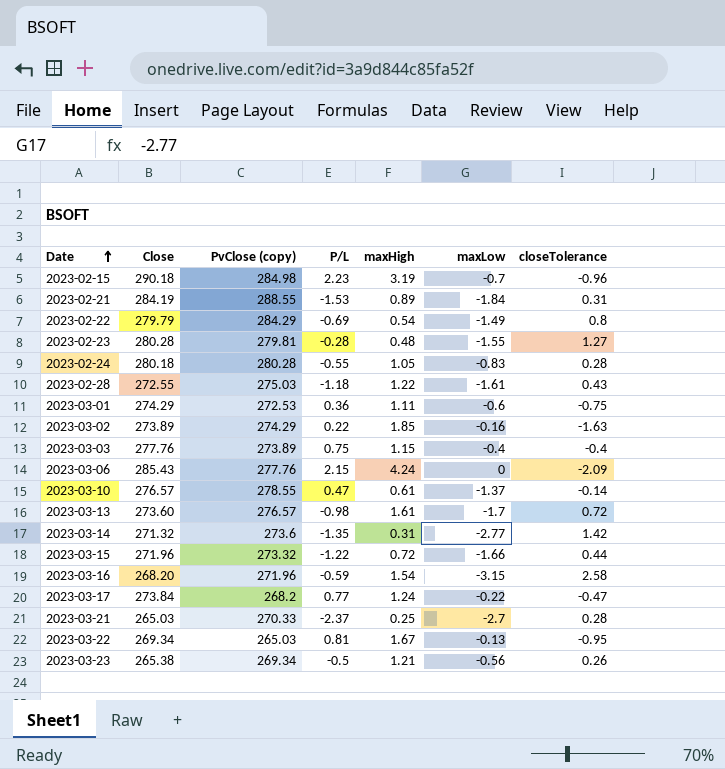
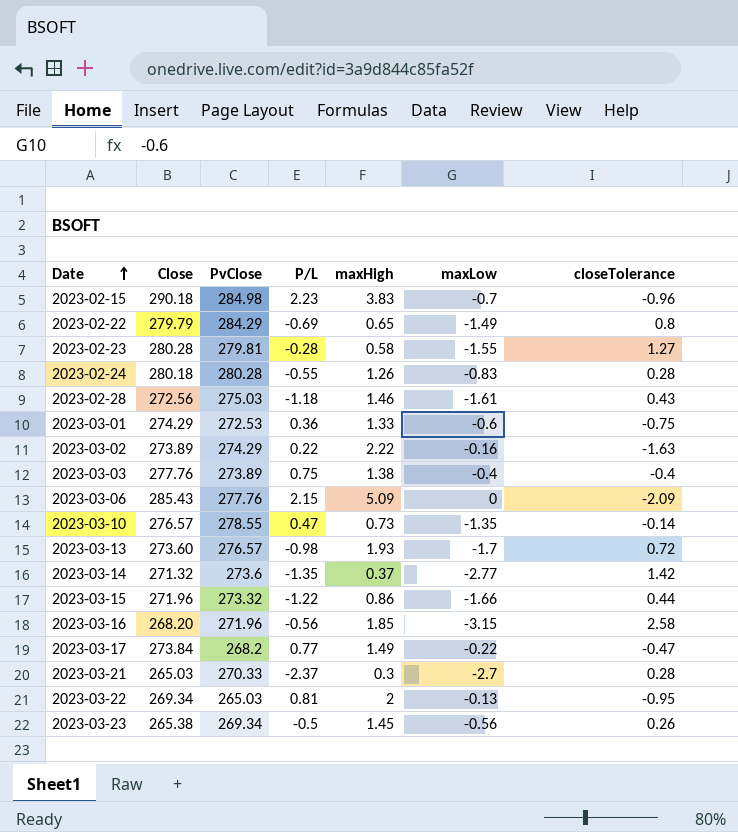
column name: PvClose (copy) -> PvClose
row 2023-02-21: 284.19 | 288.55 | -1.53 | 0.89 | -1.84 | 0.31 -> none
2023-02-15 | maxHigh: 3.19 -> 3.83
2023-02-22 | maxHigh: 0.54 -> 0.65
2023-02-23 | maxHigh: 0.48 -> 0.58
2023-02-24 | maxHigh: 1.05 -> 1.26
2023-02-28 | Close: 272.55 -> 272.56
2023-02-28 | maxHigh: 1.22 -> 1.46
2023-03-01 | maxHigh: 1.11 -> 1.33
2023-03-02 | maxHigh: 1.85 -> 2.22
2023-03-03 | maxHigh: 1.15 -> 1.38
2023-03-06 | maxHigh: 4.24 -> 5.09
2023-03-10 | maxHigh: 0.61 -> 0.73
2023-03-10 | maxLow: -1.37 -> -1.35
2023-03-13 | maxHigh: 1.61 -> 1.93
2023-03-14 | maxHigh: 0.31 -> 0.37
2023-03-15 | maxHigh: 0.72 -> 0.86
2023-03-16 | P/L: -0.59 -> -0.56
2023-03-16 | maxHigh: 1.54 -> 1.85
2023-03-17 | maxHigh: 1.24 -> 1.49
2023-03-21 | maxHigh: 0.25 -> 0.3
2023-03-22 | maxHigh: 1.67 -> 2
2023-03-23 | maxHigh: 1.21 -> 1.45

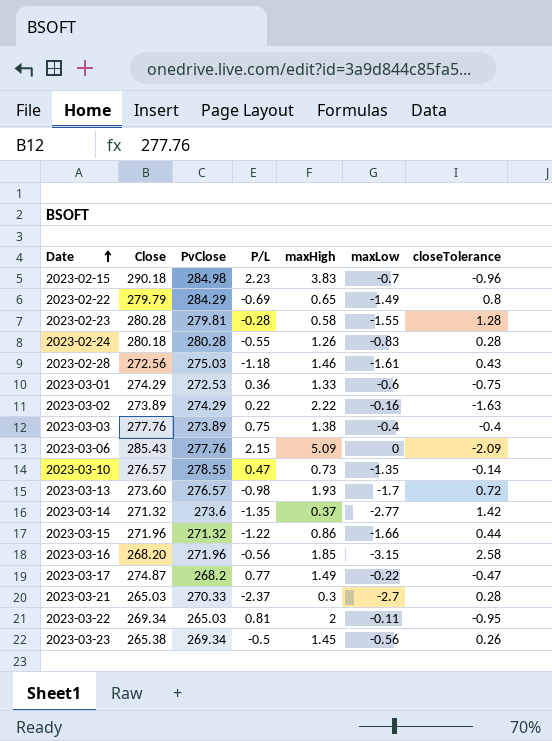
2023-02-23 | closeTolerance: 1.27 -> 1.28
2023-03-15 | PvClose: 273.32 -> 271.32
2023-03-17 | Close: 273.84 -> 274.87
2023-03-22 | maxLow: -0.13 -> -0.11

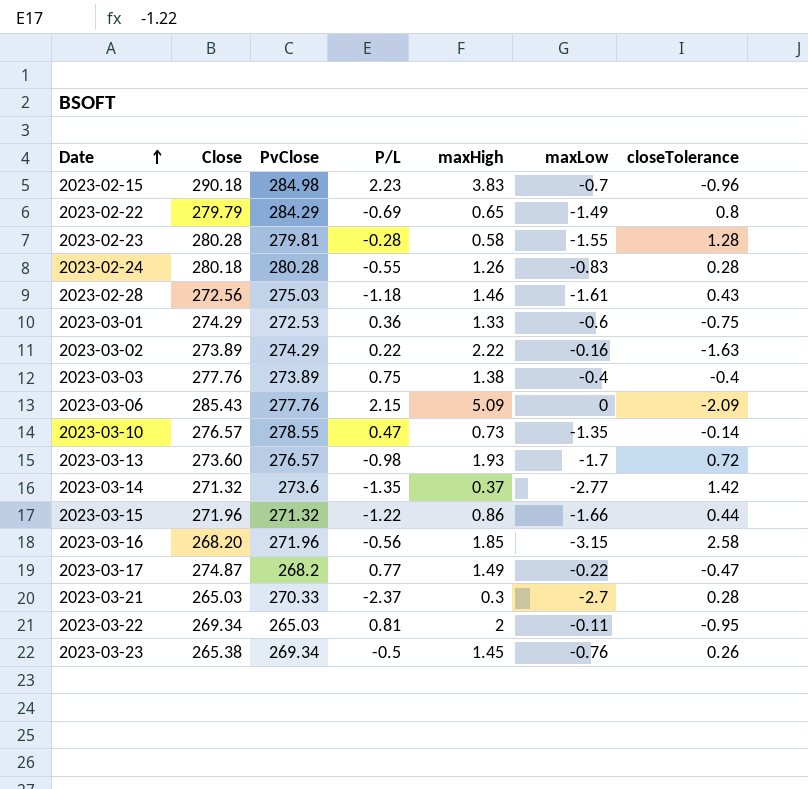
2023-03-23 | maxLow: -0.56 -> -0.76

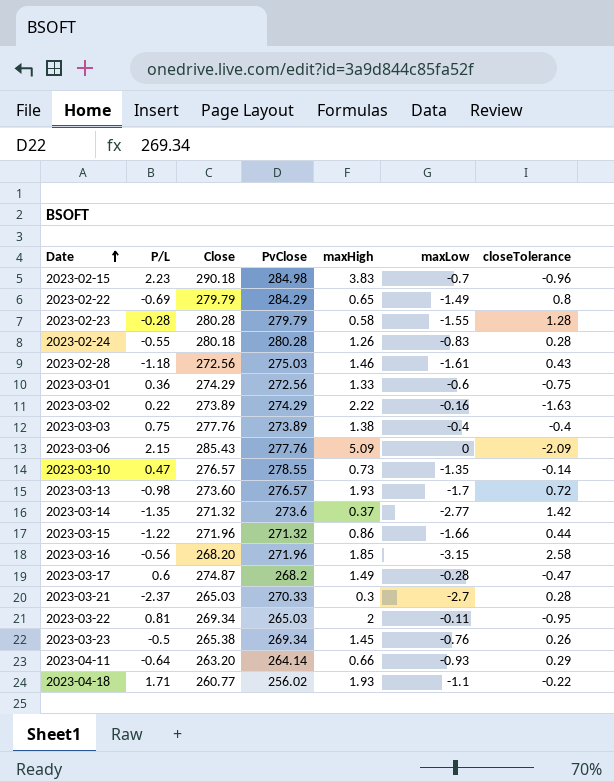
column P/L | position: 4 -> 2
2023-02-23 | PvClose: 279.81 -> 279.79
2023-03-01 | PvClose: 272.53 -> 272.56
2023-03-17 | P/L: 0.77 -> 0.6
2023-03-17 | maxLow: -0.22 -> -0.28
row 2023-04-11: none -> -0.64 | 263.20 | 264.14 | 0.66 | -0.93 | 0.29
row 2023-04-18: none -> 1.71 | 260.77 | 256.02 | 1.93 | -1.1 | -0.22

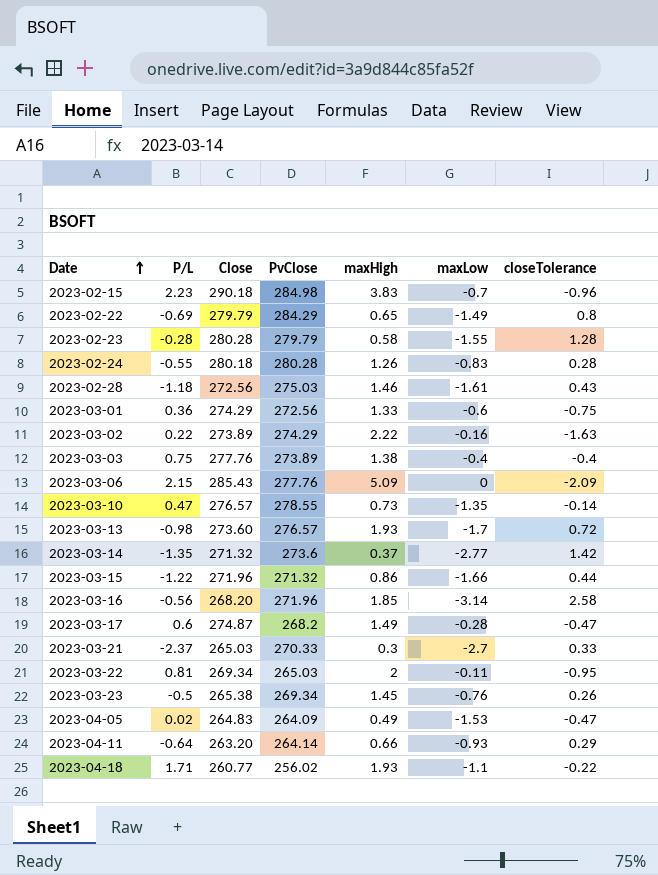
2023-03-16 | maxLow: -3.15 -> -3.14
2023-03-21 | closeTolerance: 0.28 -> 0.33
row 2023-04-05: none -> 0.02 | 264.83 | 264.09 | 0.49 | -1.53 | -0.47

